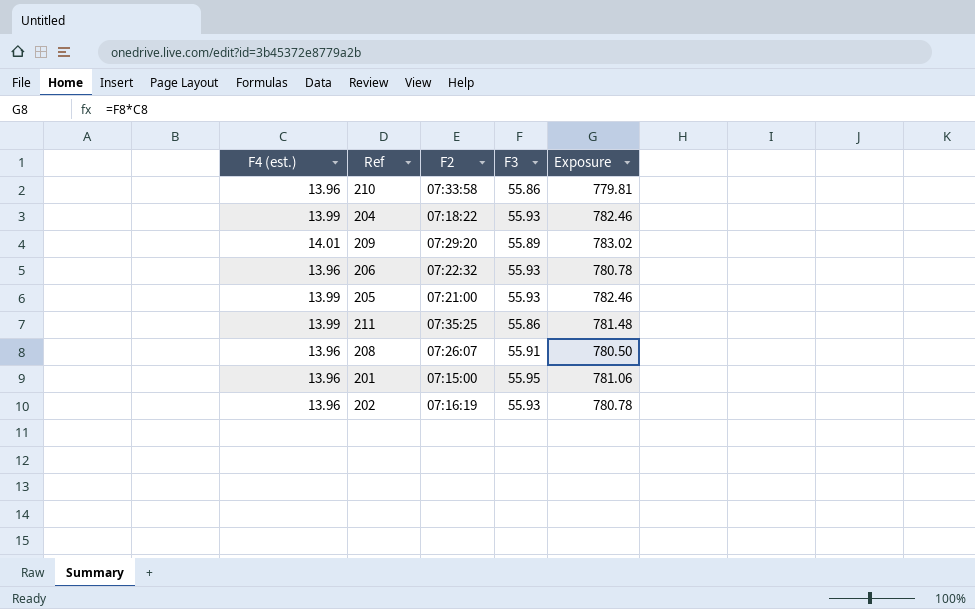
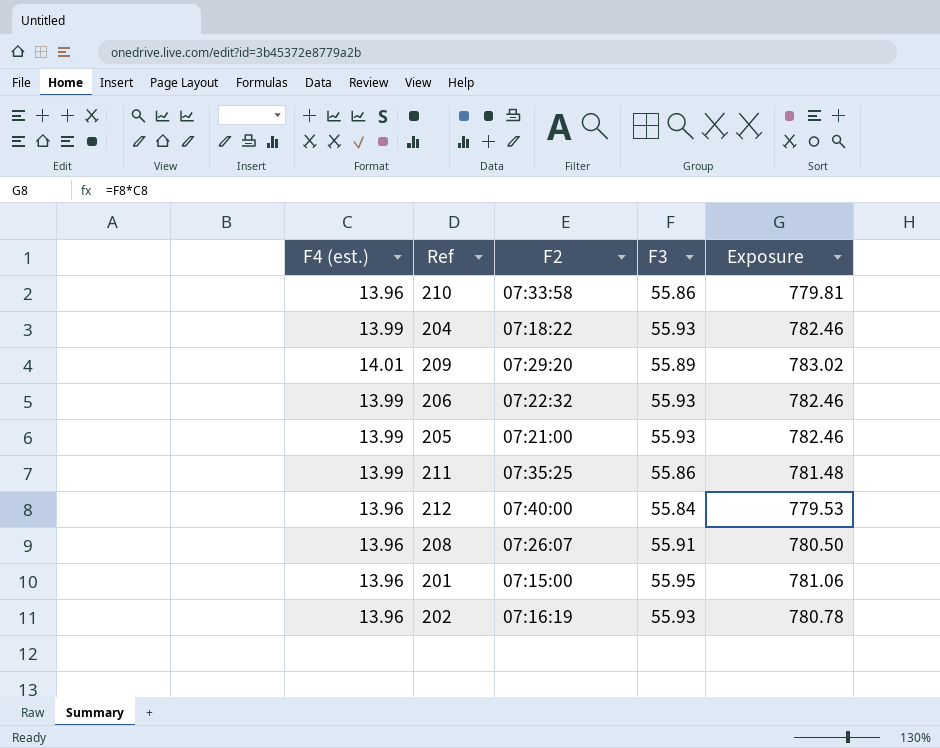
206 | F4 (est.): 13.96 -> 13.99
206 | Exposure: 780.78 -> 782.46
row 212: none -> 13.96 | 07:40:00 | 55.84 | 779.53

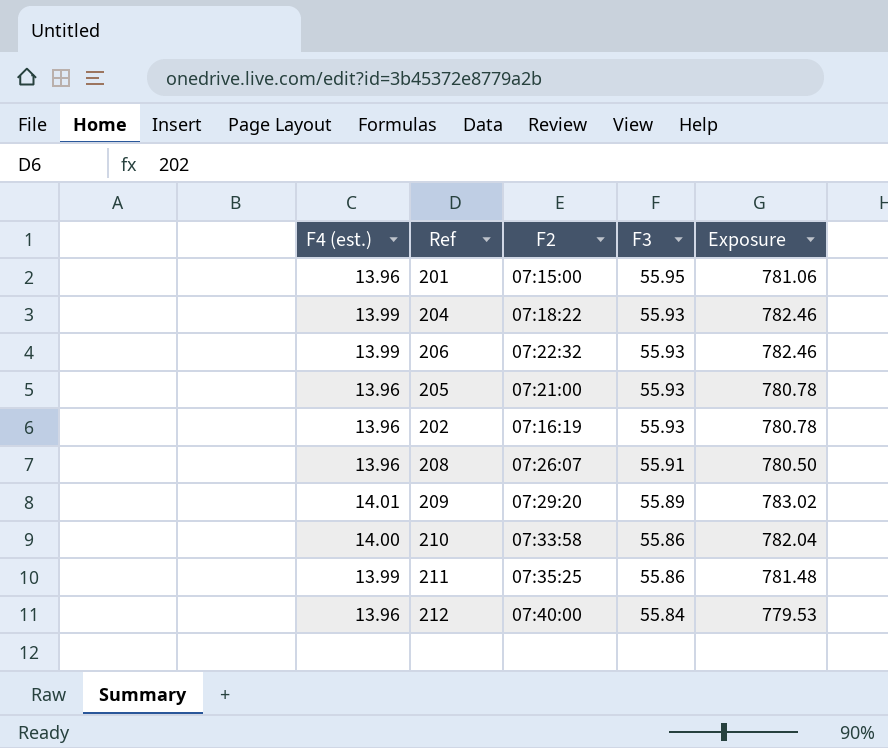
row order: none -> F3 descending
205 | F4 (est.): 13.99 -> 13.96
205 | Exposure: 782.46 -> 780.78
210 | F4 (est.): 13.96 -> 14.00
210 | Exposure: 779.81 -> 782.04

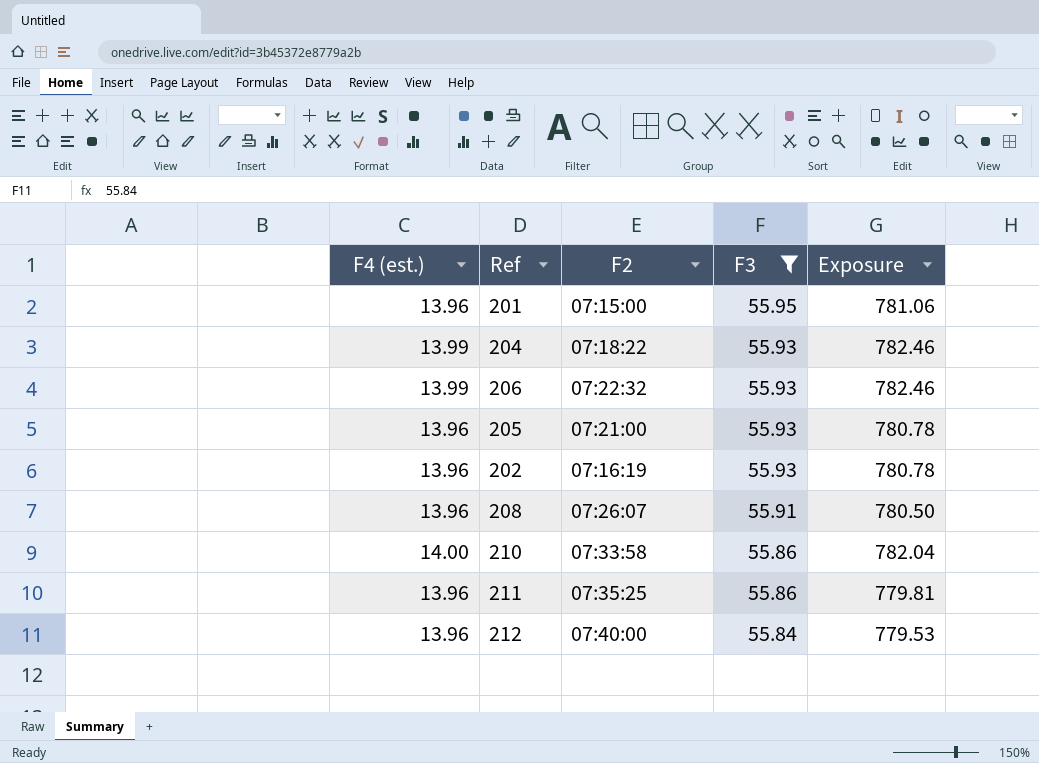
filter: none -> F3 != 55.89
211 | F4 (est.): 13.99 -> 13.96
211 | Exposure: 781.48 -> 779.81

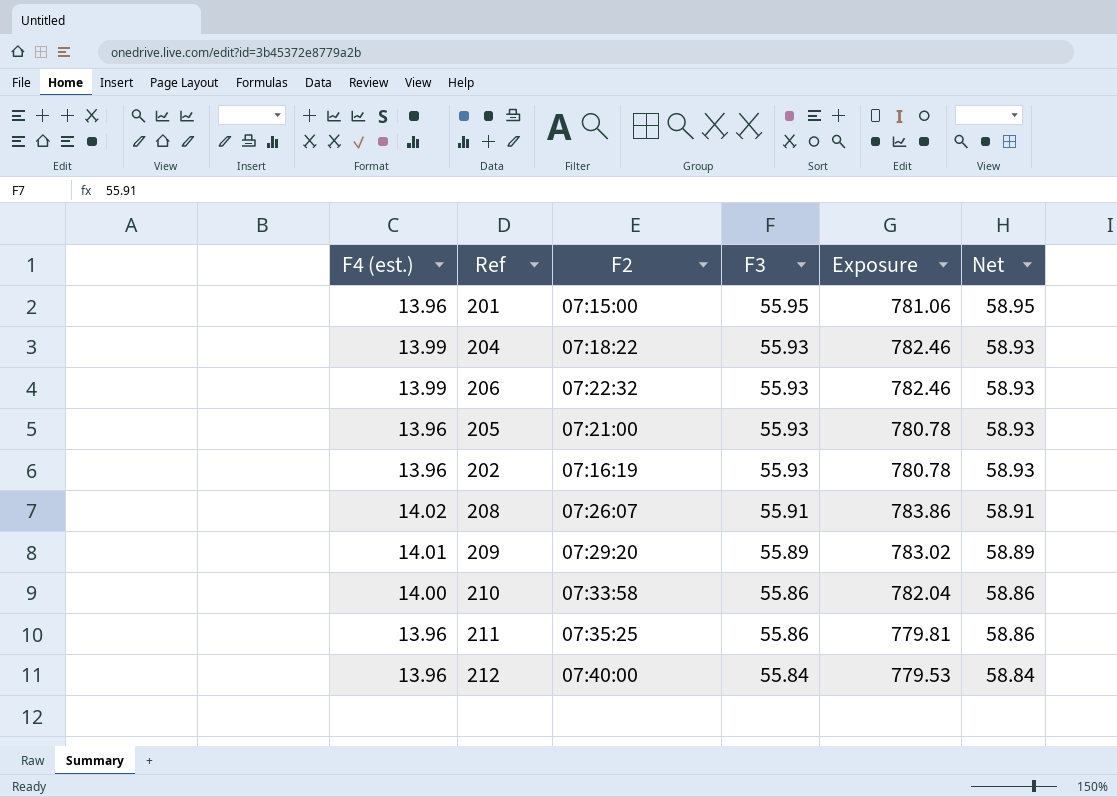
filter: F3 != 55.89 -> none
column Net | formula: none -> [F3] + 3
208 | F4 (est.): 13.96 -> 14.02
208 | Exposure: 780.50 -> 783.86

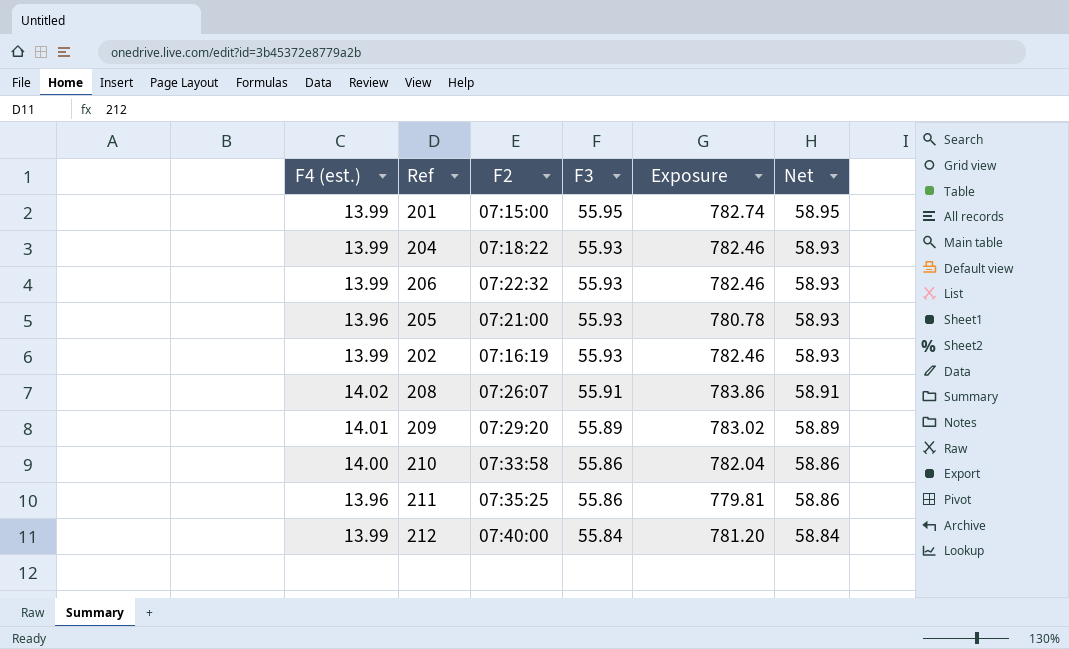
201 | F4 (est.): 13.96 -> 13.99
201 | Exposure: 781.06 -> 782.74
202 | F4 (est.): 13.96 -> 13.99
202 | Exposure: 780.78 -> 782.46
212 | F4 (est.): 13.96 -> 13.99
212 | Exposure: 779.53 -> 781.20

